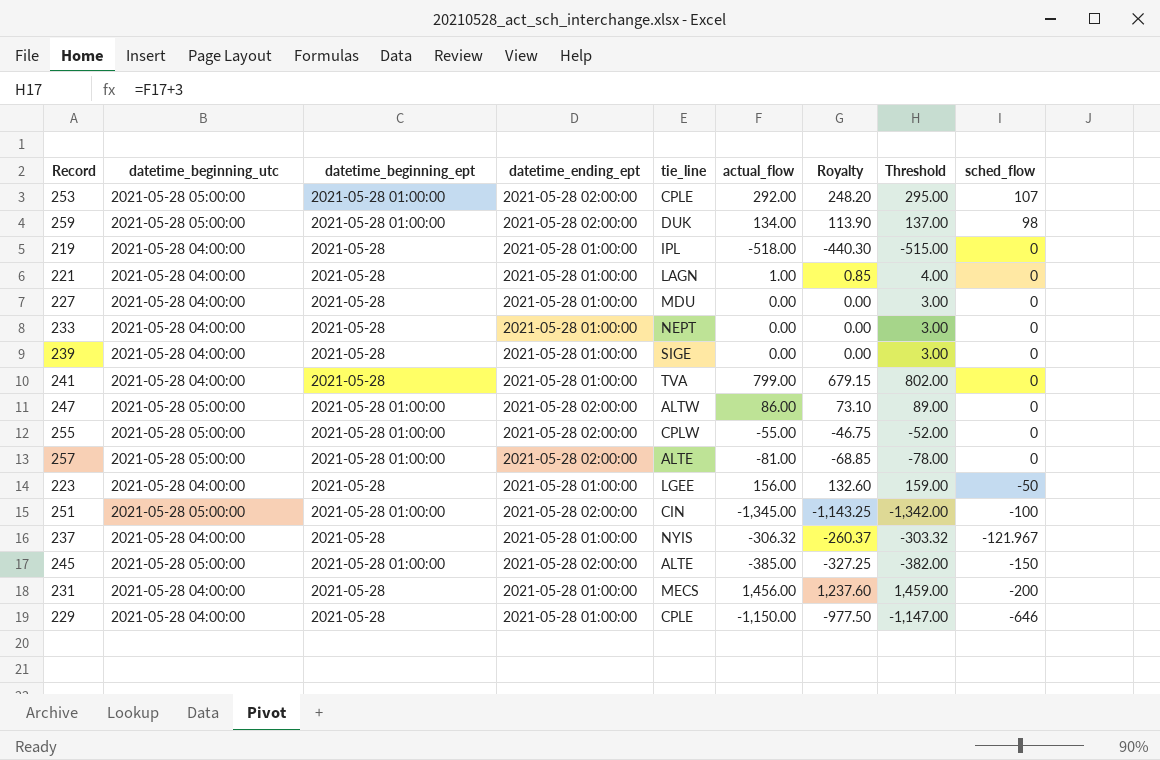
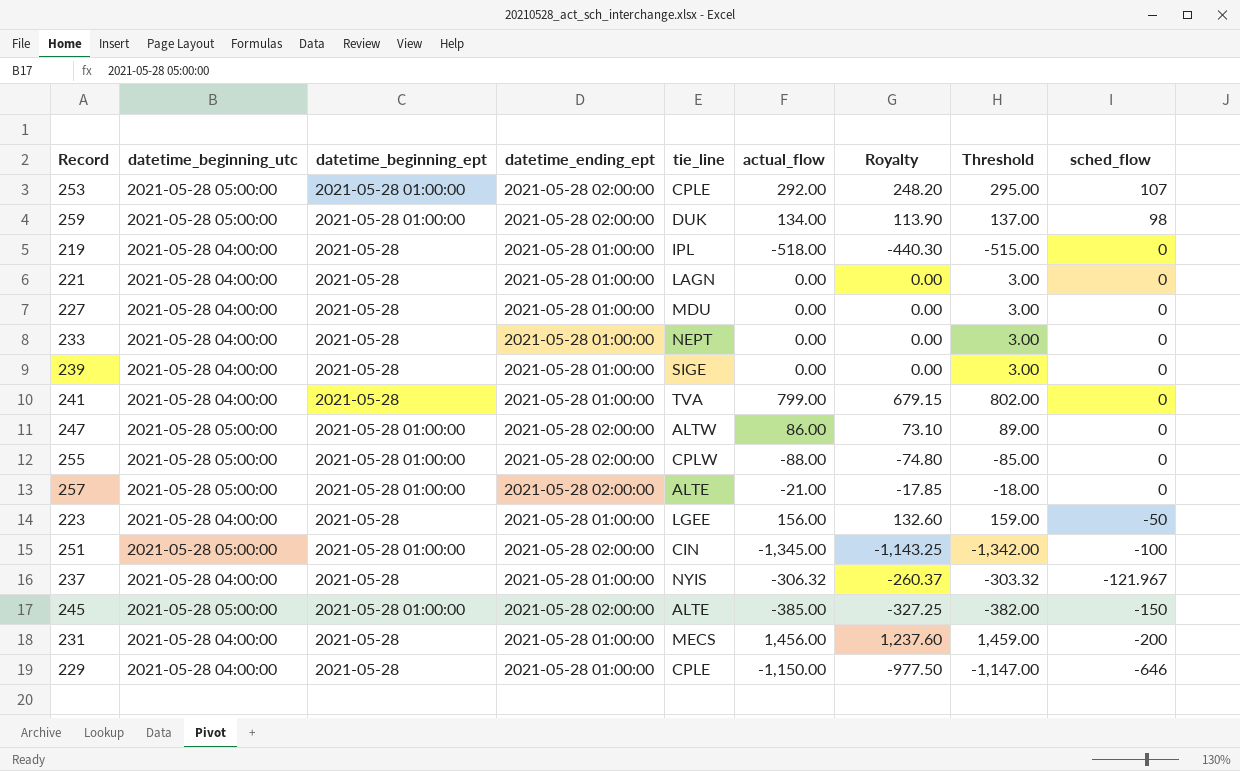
221 | actual_flow: 1.00 -> 0.00
221 | Royalty: 0.85 -> 0.00
221 | Threshold: 4.00 -> 3.00
255 | actual_flow: -55.00 -> -88.00
255 | Royalty: -46.75 -> -74.80
255 | Threshold: -52.00 -> -85.00
257 | actual_flow: -81.00 -> -21.00
257 | Royalty: -68.85 -> -17.85
257 | Threshold: -78.00 -> -18.00

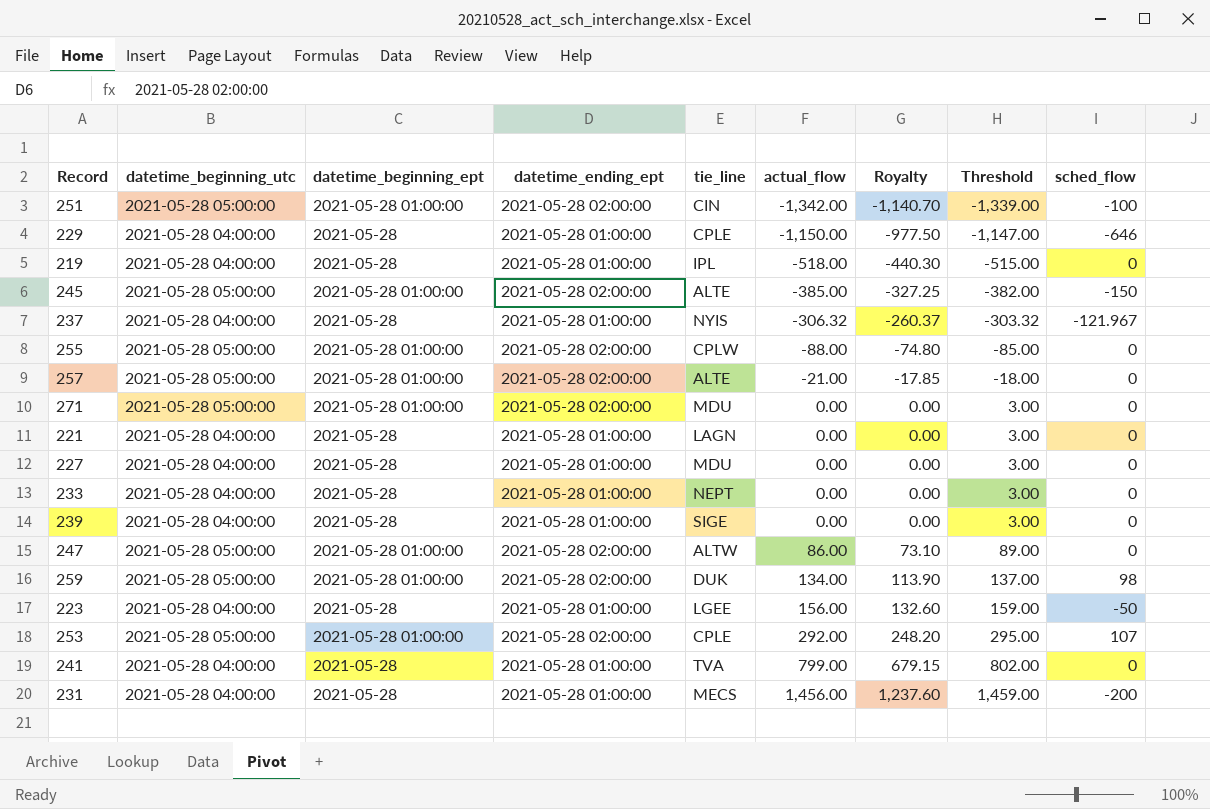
row order: sched_flow descending -> actual_flow ascending
251 | actual_flow: -1,345.00 -> -1,342.00
251 | Royalty: -1,143.25 -> -1,140.70
251 | Threshold: -1,342.00 -> -1,339.00
row 271: none -> 2021-05-28 05:00:00 | 2021-05-28 01:00:00 | 2021-05-28 02:00:00 | MDU | 0.00 | 0.00 | 3.00 | 0

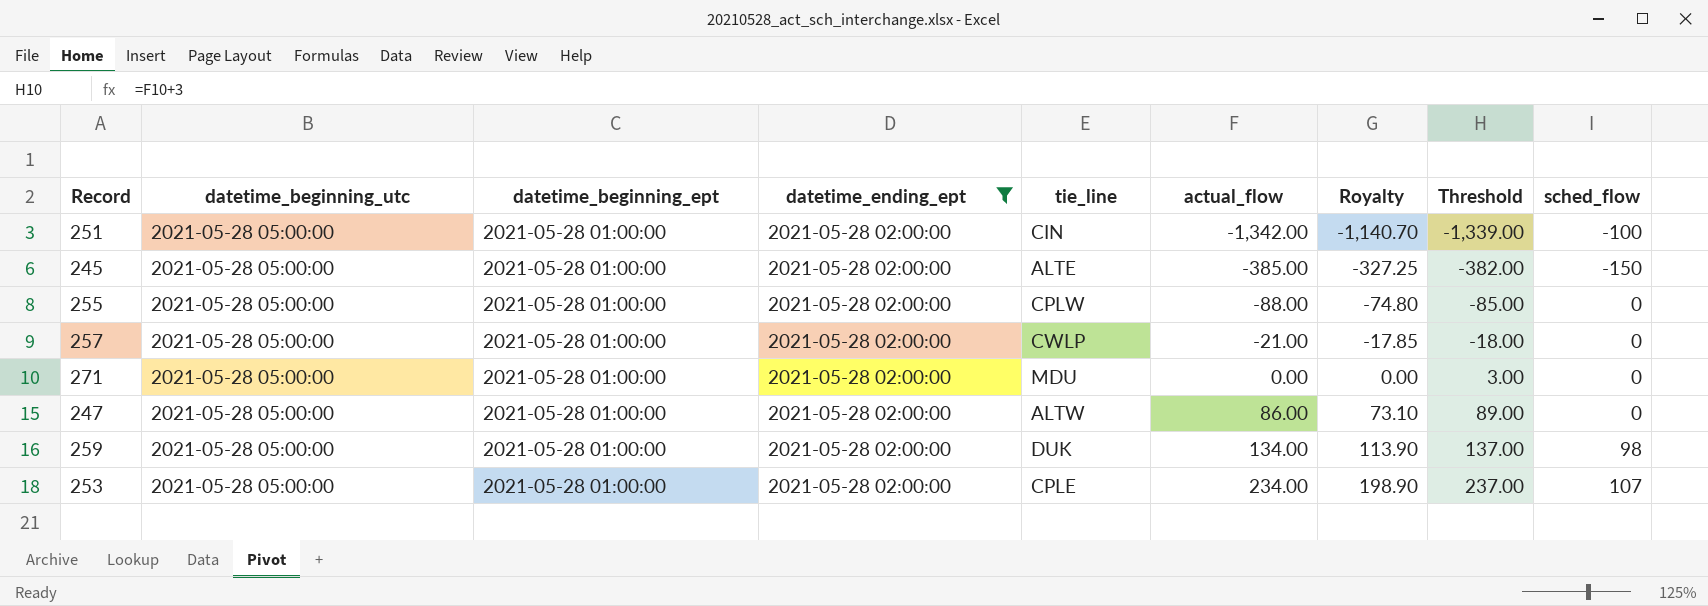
filter: none -> datetime_ending_ept = 2021-05-28 02:00:00
257 | tie_line: ALTE -> CWLP
253 | actual_flow: 292.00 -> 234.00
253 | Royalty: 248.20 -> 198.90
253 | Threshold: 295.00 -> 237.00

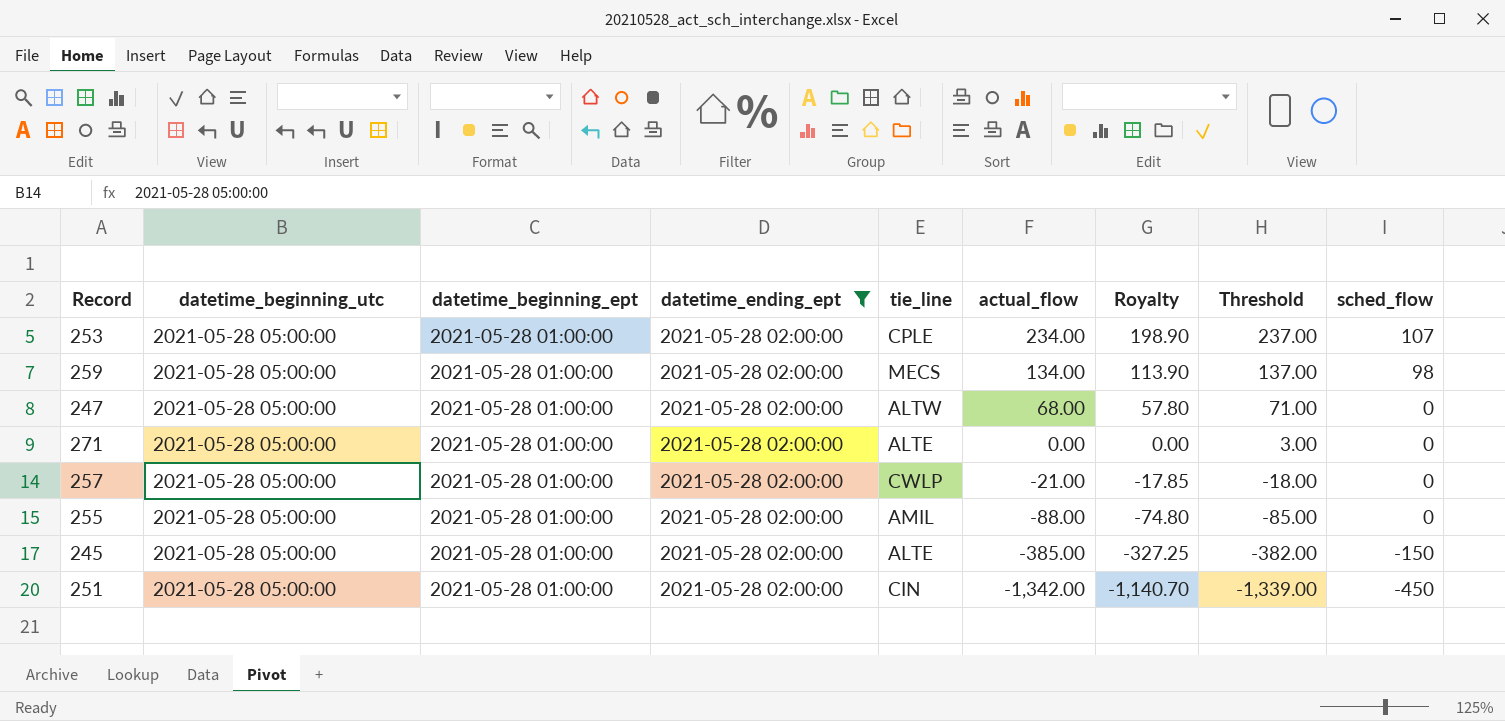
row order: actual_flow ascending -> actual_flow descending
259 | tie_line: DUK -> MECS
247 | actual_flow: 86.00 -> 68.00
247 | Royalty: 73.10 -> 57.80
247 | Threshold: 89.00 -> 71.00
271 | tie_line: MDU -> ALTE
255 | tie_line: CPLW -> AMIL
251 | sched_flow: -100 -> -450

